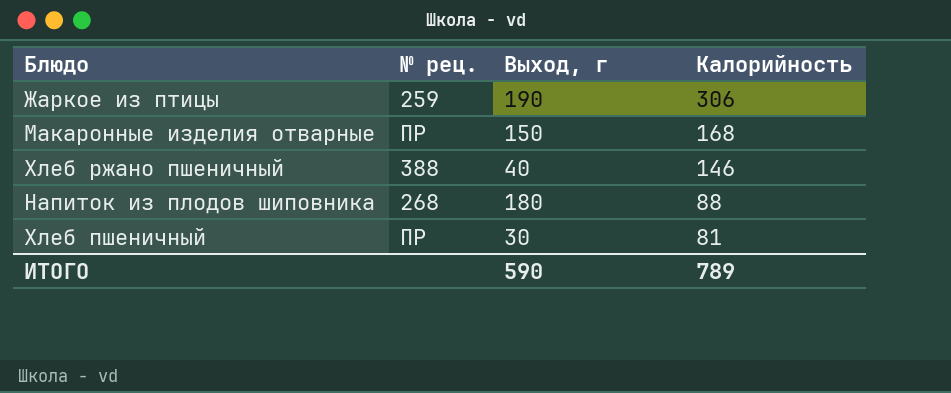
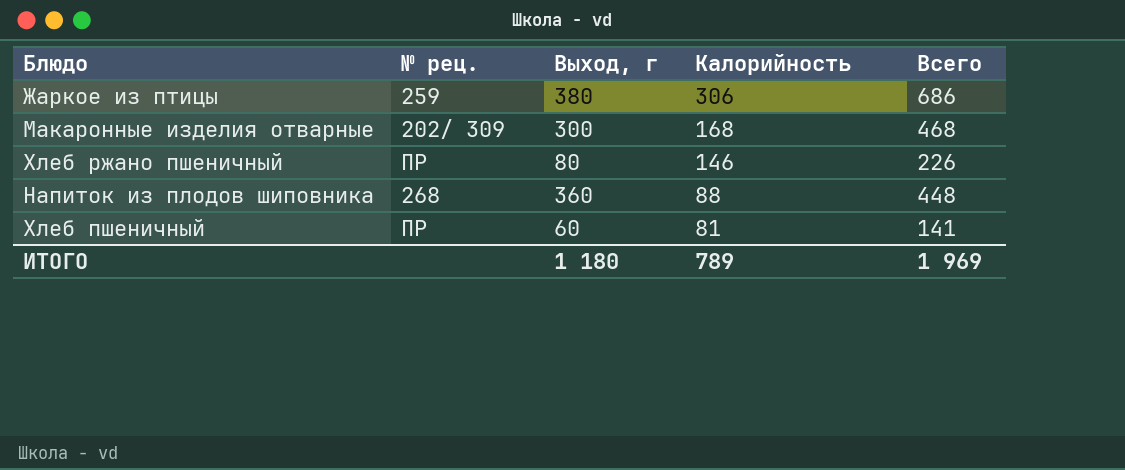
column Всего | formula: none -> [Выход, г] + [Калорийность]
Жаркое из птицы | Выход, г: 190 -> 380
Макаронные изделия отварные | № рец.: ПР -> 202/ 309
Макаронные изделия отварные | Выход, г: 150 -> 300
Хлеб ржано пшеничный | № рец.: 388 -> ПР
Хлеб ржано пшеничный | Выход, г: 40 -> 80
Напиток из плодов шиповника | Выход, г: 180 -> 360
Хлеб пшеничный | Выход, г: 30 -> 60
ИТОГО | Выход, г: 590 -> 1 180

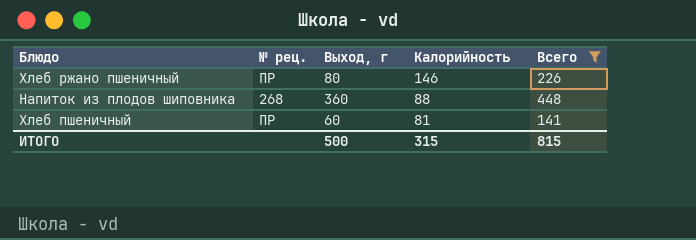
filter: none -> Всего <= 448
ИТОГО | Выход, г: 1 180 -> 500
ИТОГО | Калорийность: 789 -> 315
ИТОГО | Всего: 1 969 -> 815

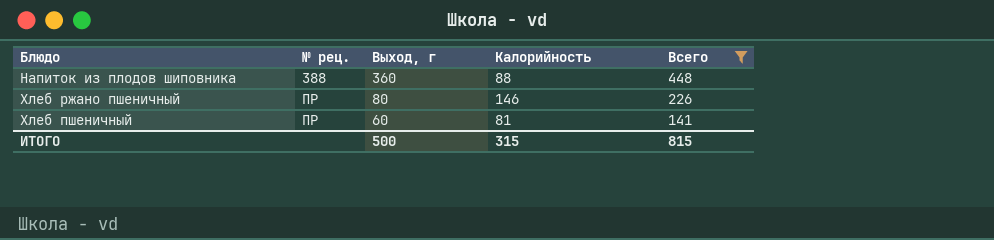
row order: Калорийность descending -> № рец. ascending
Напиток из плодов шиповника | № рец.: 268 -> 388

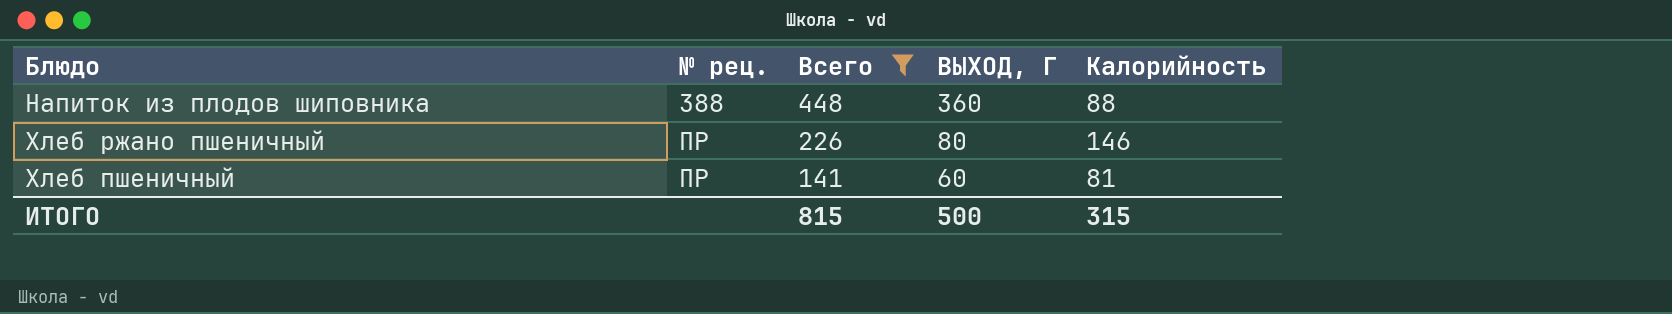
column Всего | position: 5 -> 3
column name: Выход, г -> ВЫХОД, Г

